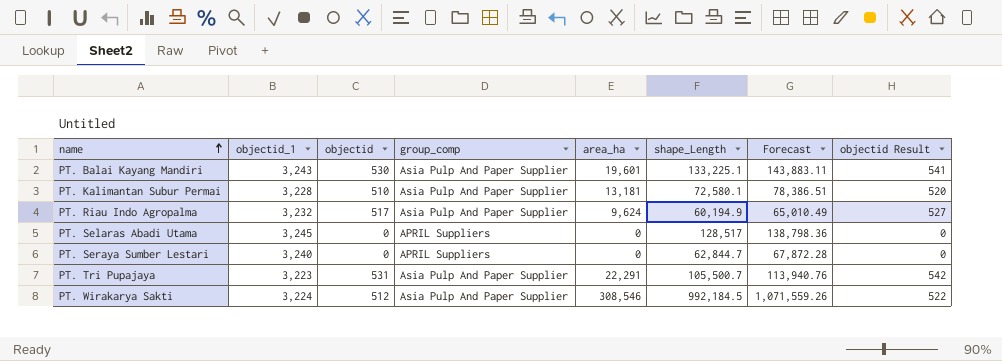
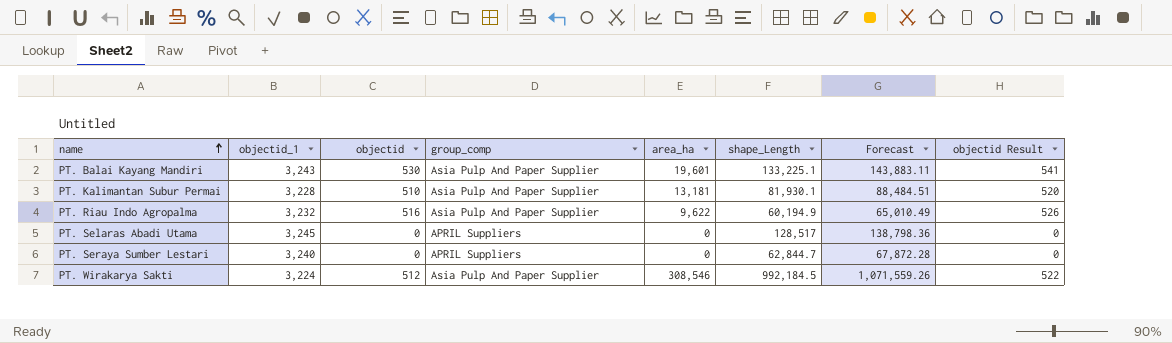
row PT. Tri Pupajaya: 3,223 | 531 | Asia Pulp And Paper Supplier | 22,291 | 105,500.7 | 113,940.76 | 542 -> none
PT. Kalimantan Subur Permai | shape_Length: 72,580.1 -> 81,930.1
PT. Kalimantan Subur Permai | Forecast: 78,386.51 -> 88,484.51
PT. Riau Indo Agropalma | objectid: 517 -> 516
PT. Riau Indo Agropalma | area_ha: 9,624 -> 9,622
PT. Riau Indo Agropalma | objectid Result: 527 -> 526

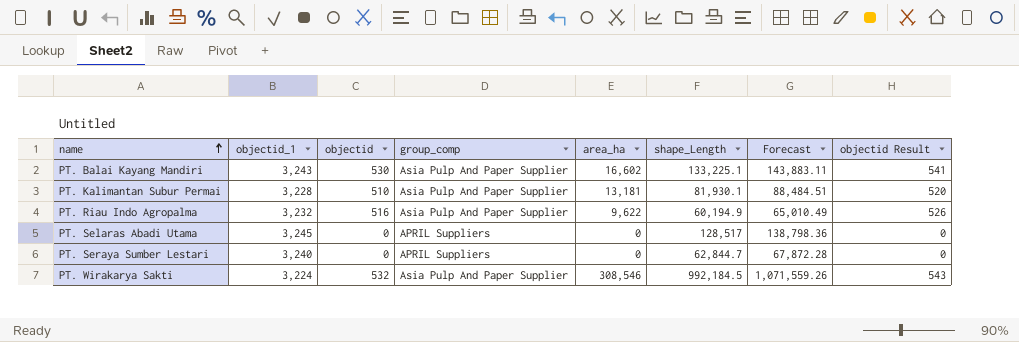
PT. Balai Kayang Mandiri | area_ha: 19,601 -> 16,602
PT. Wirakarya Sakti | objectid: 512 -> 532
PT. Wirakarya Sakti | objectid Result: 522 -> 543

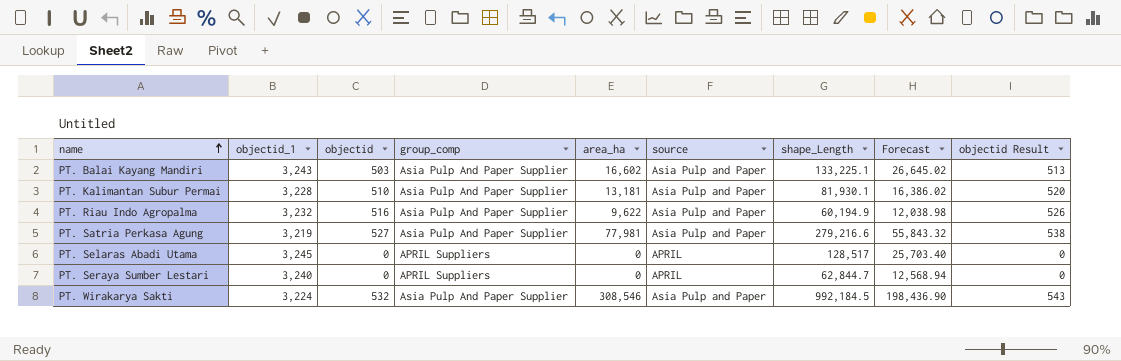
column source | position: none -> 6
column Forecast | formula: [shape_Length] * 1.08 -> [shape_Length] * 0.2
PT. Balai Kayang Mandiri | objectid: 530 -> 503
PT. Balai Kayang Mandiri | objectid Result: 541 -> 513
row PT. Satria Perkasa Agung: none -> 3,219 | 527 | Asia Pulp And Paper Supplier | 77,981 | Asia Pulp and Paper | 279,216.6 | 55,843.32 | 538

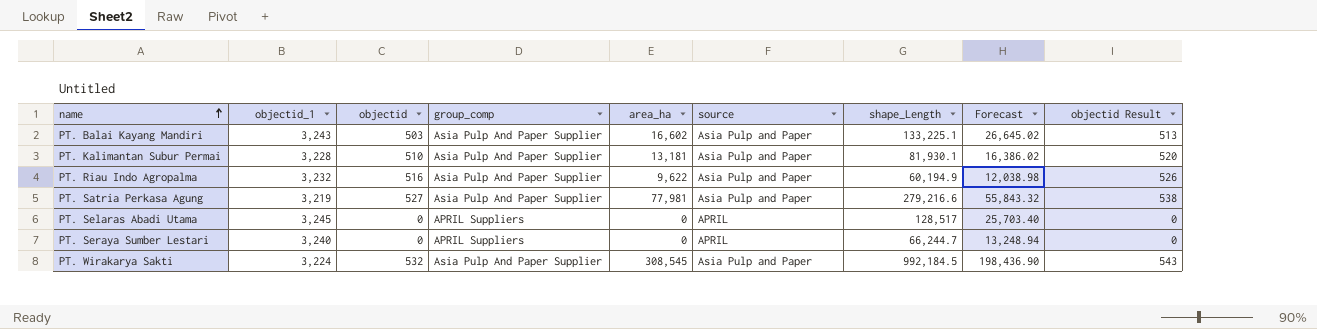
PT. Seraya Sumber Lestari | shape_Length: 62,844.7 -> 66,244.7
PT. Seraya Sumber Lestari | Forecast: 12,568.94 -> 13,248.94
PT. Wirakarya Sakti | area_ha: 308,546 -> 308,545

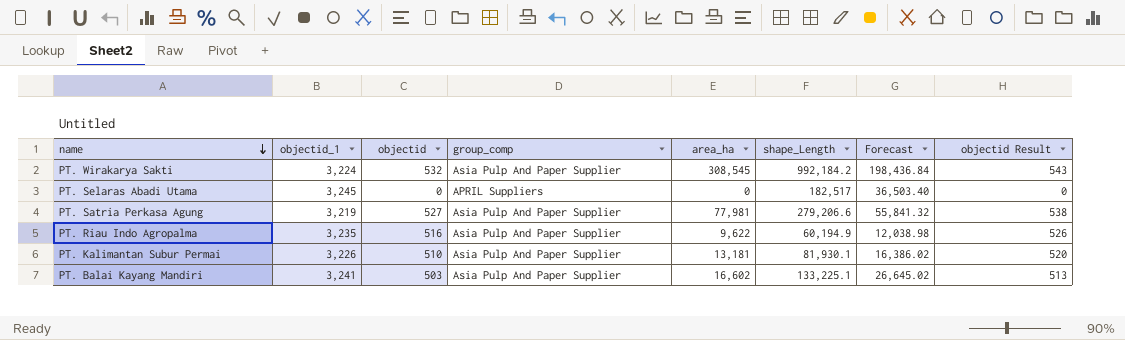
row order: name ascending -> name descending
column source | position: 6 -> none
row PT. Seraya Sumber Lestari: 3,240 | 0 | APRIL Suppliers | 0 | APRIL | 66,244.7 | 13,248.94 | 0 -> none
PT. Wirakarya Sakti | shape_Length: 992,184.5 -> 992,184.2
PT. Wirakarya Sakti | Forecast: 198,436.90 -> 198,436.84
PT. Selaras Abadi Utama | shape_Length: 128,517 -> 182,517
PT. Selaras Abadi Utama | Forecast: 25,703.40 -> 36,503.40
PT. Satria Perkasa Agung | shape_Length: 279,216.6 -> 279,206.6
PT. Satria Perkasa Agung | Forecast: 55,843.32 -> 55,841.32
PT. Riau Indo Agropalma | objectid_1: 3,232 -> 3,235
PT. Kalimantan Subur Permai | objectid_1: 3,228 -> 3,226
PT. Balai Kayang Mandiri | objectid_1: 3,243 -> 3,241

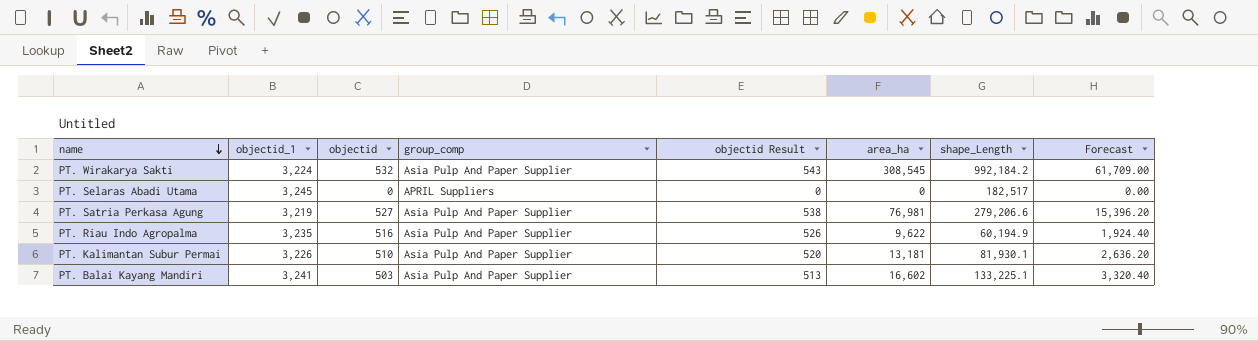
column objectid Result | position: 8 -> 5
column Forecast | formula: [shape_Length] * 0.2 -> [area_ha] * 0.2
PT. Satria Perkasa Agung | area_ha: 77,981 -> 76,981

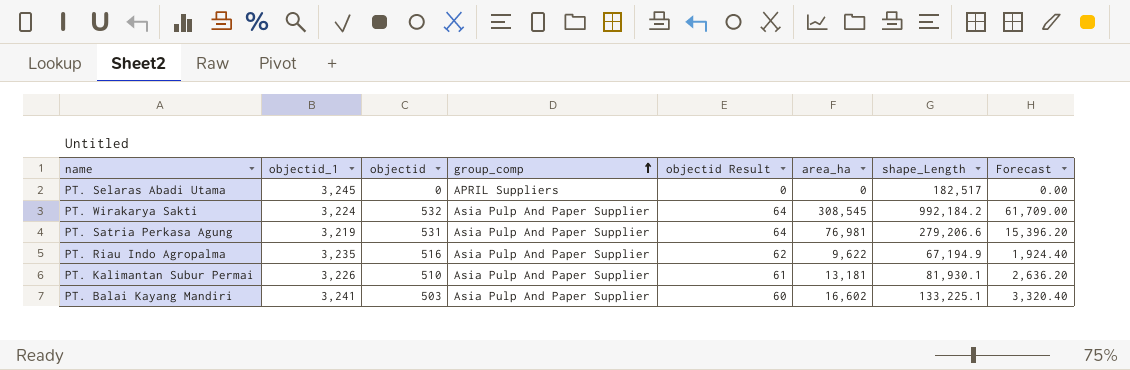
row order: name descending -> group_comp ascending
column objectid Result | formula: [objectid] * 1.02 -> [objectid] * 0.12
PT. Satria Perkasa Agung | objectid: 527 -> 531
PT. Riau Indo Agropalma | shape_Length: 60,194.9 -> 67,194.9

